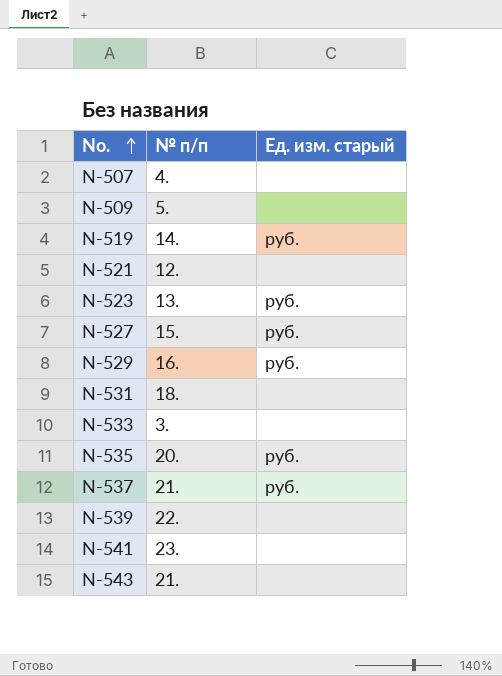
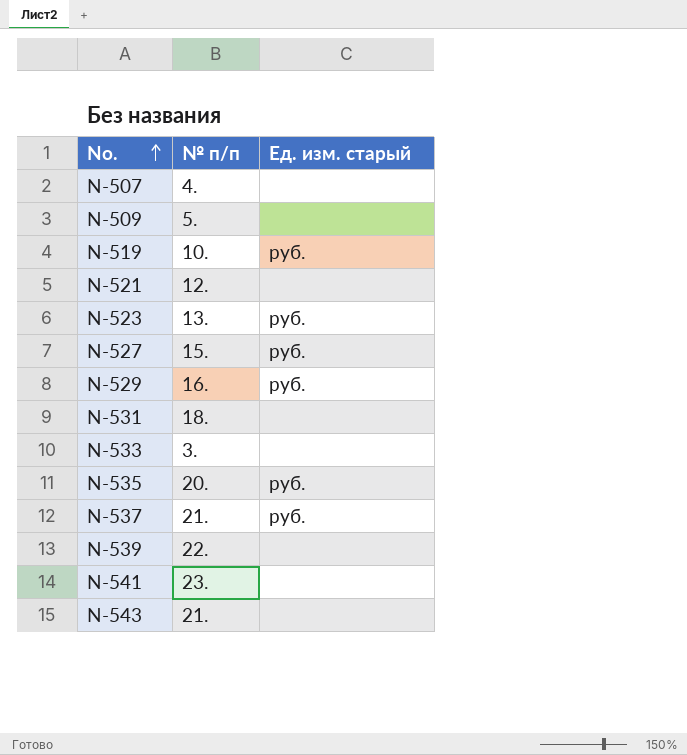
N-519 | № п/п: 14. -> 10.

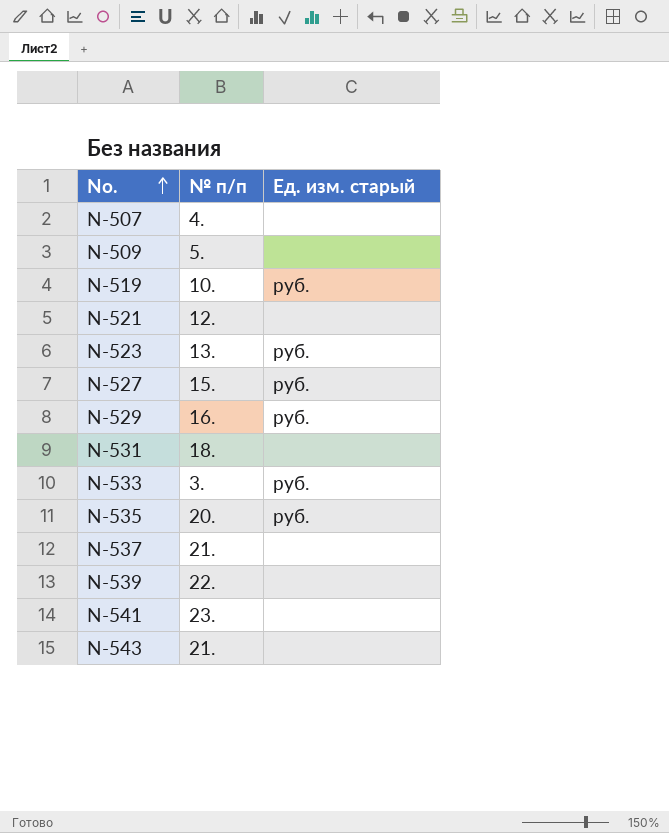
N-533 | Ед. изм. старый: none -> руб.
N-537 | Ед. изм. старый: руб. -> none

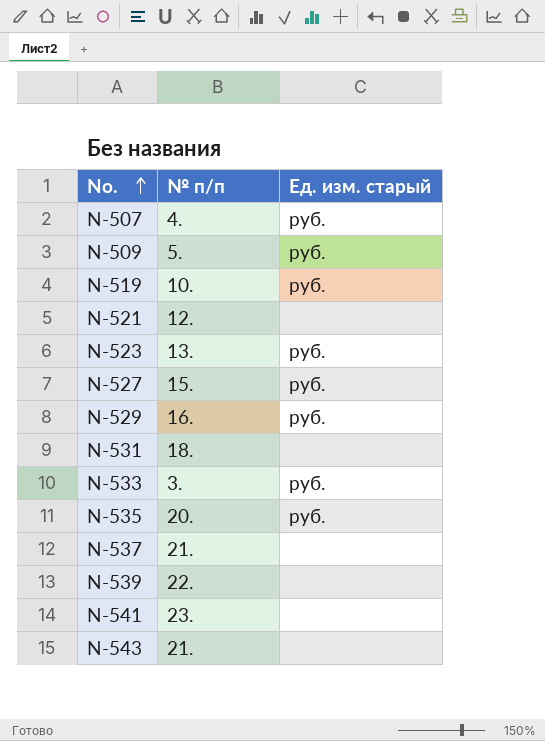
N-507 | Ед. изм. старый: none -> руб.
N-509 | Ед. изм. старый: none -> руб.

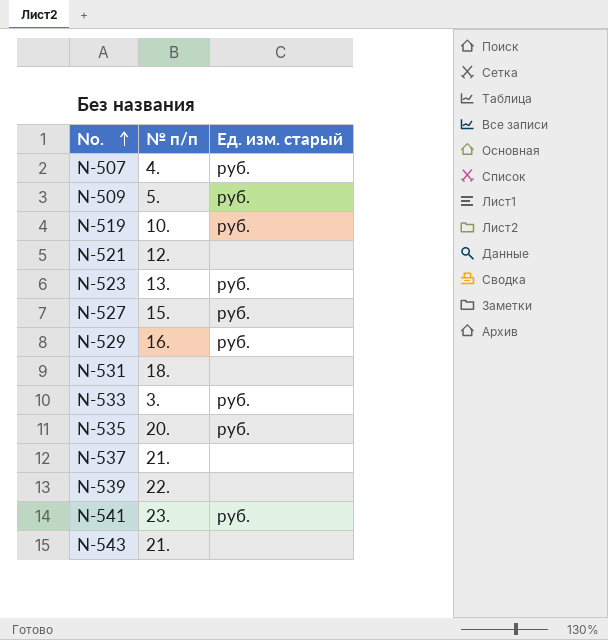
N-541 | Ед. изм. старый: none -> руб.

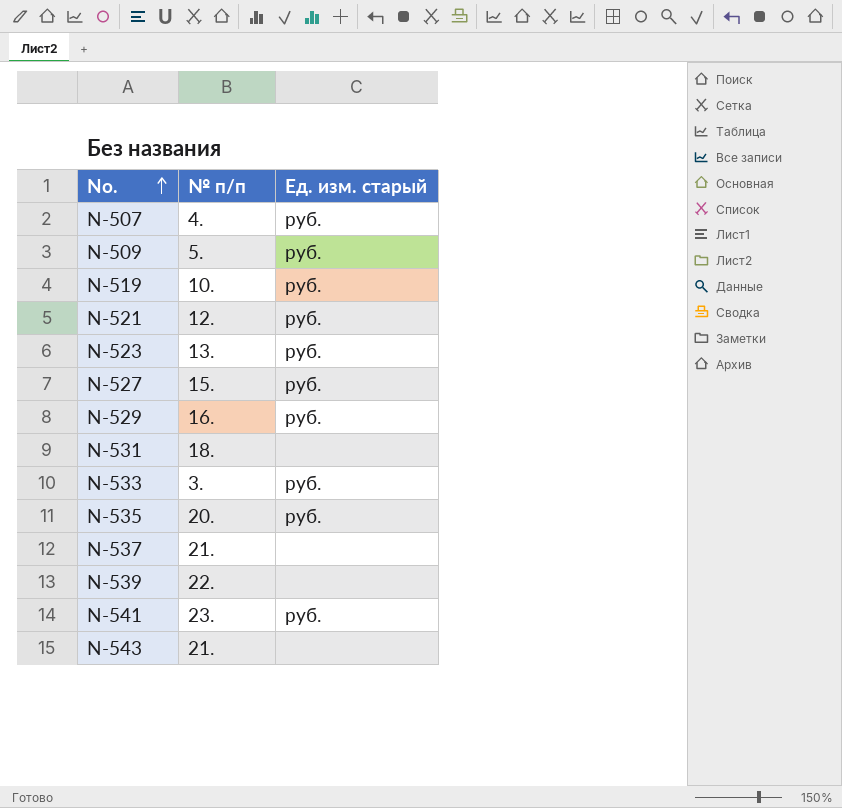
N-521 | Ед. изм. старый: none -> руб.

